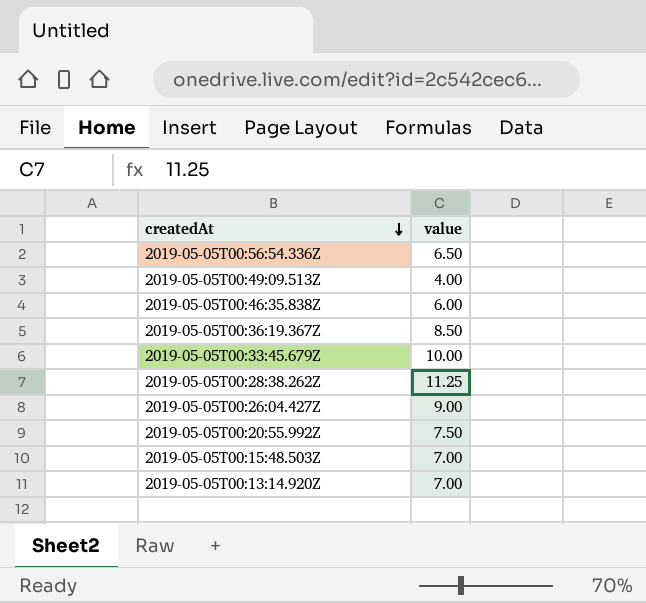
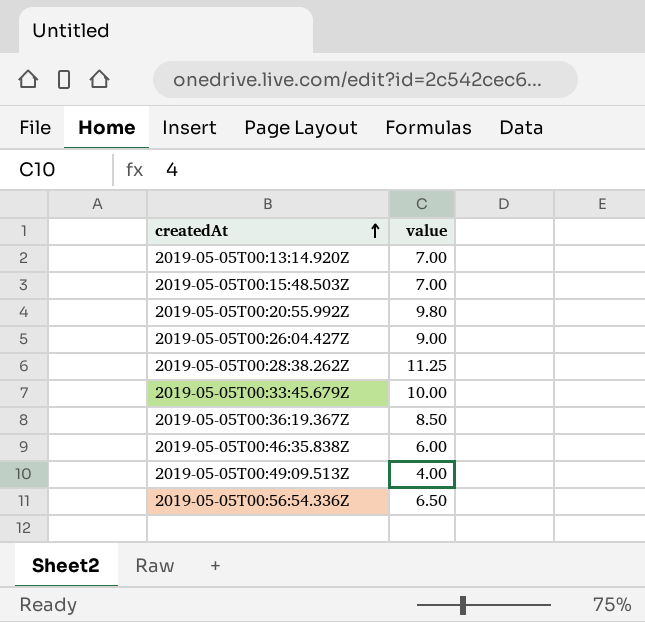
row order: createdAt descending -> createdAt ascending
2019-05-05T00:20:55.992Z | value: 7.50 -> 9.80

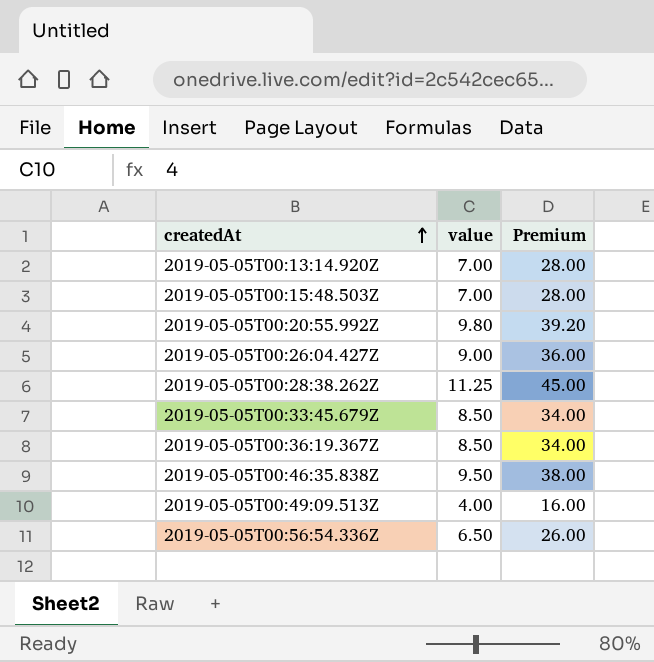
column Premium | formula: none -> [value] * 4
2019-05-05T00:33:45.679Z | value: 10.00 -> 8.50
2019-05-05T00:46:35.838Z | value: 6.00 -> 9.50

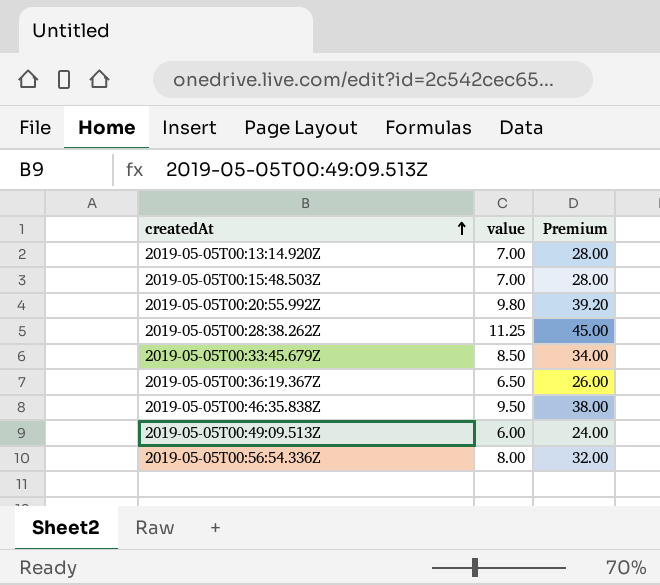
row 2019-05-05T00:26:04.427Z: 9.00 | 36.00 -> none
2019-05-05T00:36:19.367Z | value: 8.50 -> 6.50
2019-05-05T00:36:19.367Z | Premium: 34.00 -> 26.00
2019-05-05T00:49:09.513Z | value: 4.00 -> 6.00
2019-05-05T00:49:09.513Z | Premium: 16.00 -> 24.00
2019-05-05T00:56:54.336Z | value: 6.50 -> 8.00
2019-05-05T00:56:54.336Z | Premium: 26.00 -> 32.00

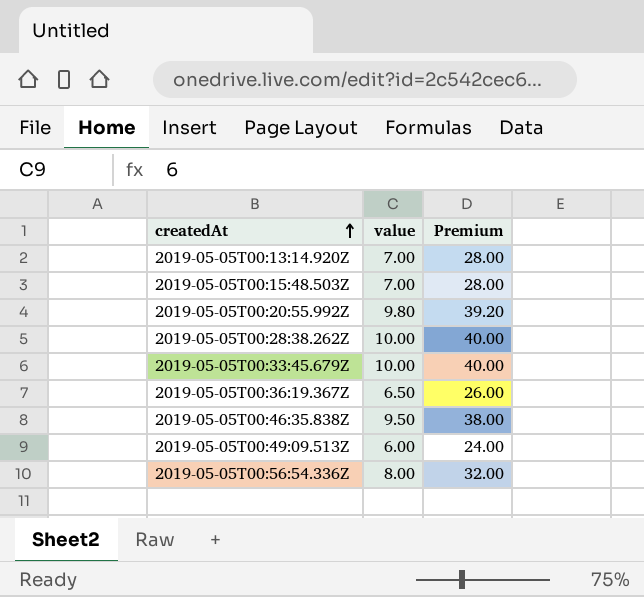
2019-05-05T00:28:38.262Z | value: 11.25 -> 10.00
2019-05-05T00:28:38.262Z | Premium: 45.00 -> 40.00
2019-05-05T00:33:45.679Z | value: 8.50 -> 10.00
2019-05-05T00:33:45.679Z | Premium: 34.00 -> 40.00

